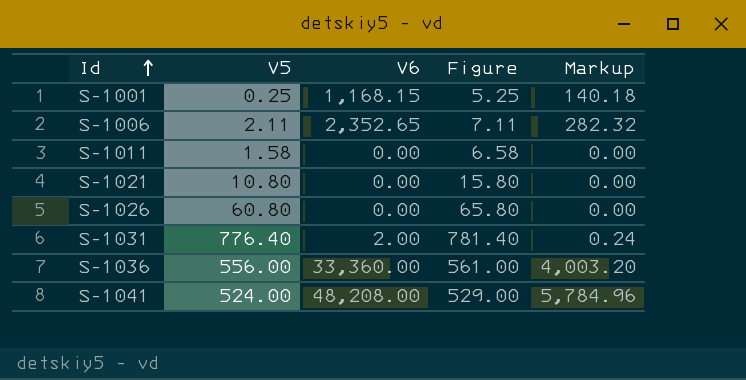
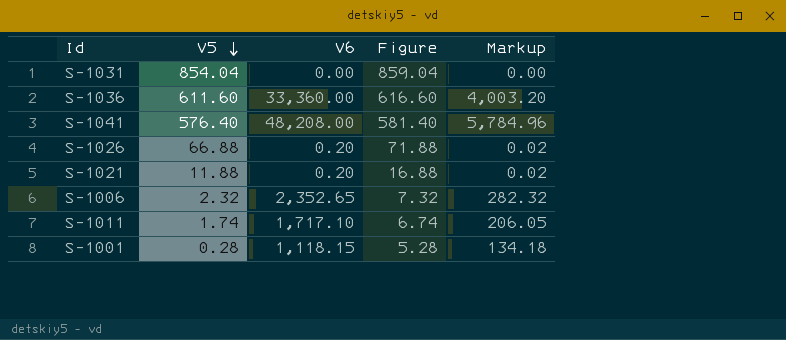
row order: Id ascending -> V5 descending
S-1031 | V5: 776.40 -> 854.04
S-1031 | V6: 2.00 -> 0.00
S-1031 | Figure: 781.40 -> 859.04
S-1031 | Markup: 0.24 -> 0.00
S-1036 | V5: 556.00 -> 611.60
S-1036 | Figure: 561.00 -> 616.60
S-1041 | V5: 524.00 -> 576.40
S-1041 | Figure: 529.00 -> 581.40
S-1026 | V5: 60.80 -> 66.88
S-1026 | V6: 0.00 -> 0.20
S-1026 | Figure: 65.80 -> 71.88
S-1026 | Markup: 0.00 -> 0.02
S-1021 | V5: 10.80 -> 11.88
S-1021 | V6: 0.00 -> 0.20
S-1021 | Figure: 15.80 -> 16.88
S-1021 | Markup: 0.00 -> 0.02
S-1006 | V5: 2.11 -> 2.32
S-1006 | Figure: 7.11 -> 7.32
S-1011 | V5: 1.58 -> 1.74
S-1011 | V6: 0.00 -> 1,717.10
S-1011 | Figure: 6.58 -> 6.74
S-1011 | Markup: 0.00 -> 206.05
S-1001 | V5: 0.25 -> 0.28
S-1001 | V6: 1,168.15 -> 1,118.15
S-1001 | Figure: 5.25 -> 5.28
S-1001 | Markup: 140.18 -> 134.18

